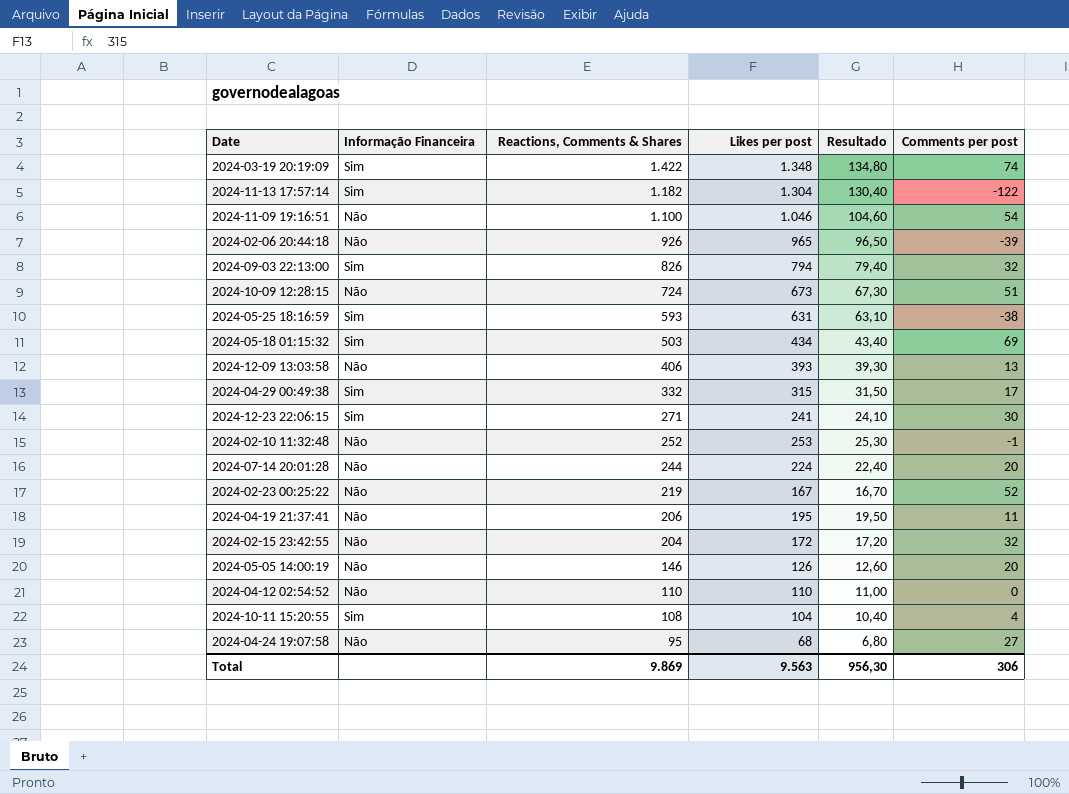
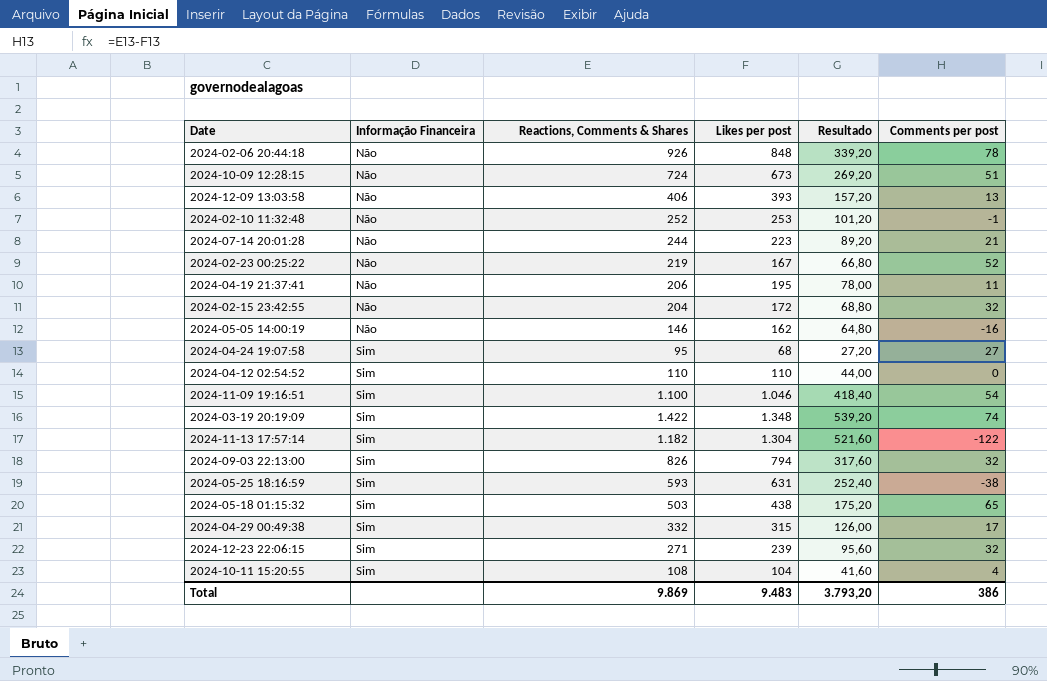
row order: Reactions, Comments & Shares descending -> Informação Financeira ascending
column Resultado | formula: [Likes per post] * 0,1 -> [Likes per post] * 0,4
2024-02-06 20:44:18 | Likes per post: 965 -> 848
2024-02-06 20:44:18 | Comments per post: -39 -> 78
2024-07-14 20:01:28 | Likes per post: 224 -> 223
2024-07-14 20:01:28 | Comments per post: 20 -> 21
2024-05-05 14:00:19 | Likes per post: 126 -> 162
2024-05-05 14:00:19 | Comments per post: 20 -> -16
2024-04-24 19:07:58 | Informação Financeira: Não -> Sim
2024-04-12 02:54:52 | Informação Financeira: Não -> Sim
2024-11-09 19:16:51 | Informação Financeira: Não -> Sim
2024-05-18 01:15:32 | Likes per post: 434 -> 438
2024-05-18 01:15:32 | Comments per post: 69 -> 65
2024-12-23 22:06:15 | Likes per post: 241 -> 239
2024-12-23 22:06:15 | Comments per post: 30 -> 32
Total | Likes per post: 9.563 -> 9.483
Total | Resultado: 956,30 -> 3.793,20
Total | Comments per post: 306 -> 386

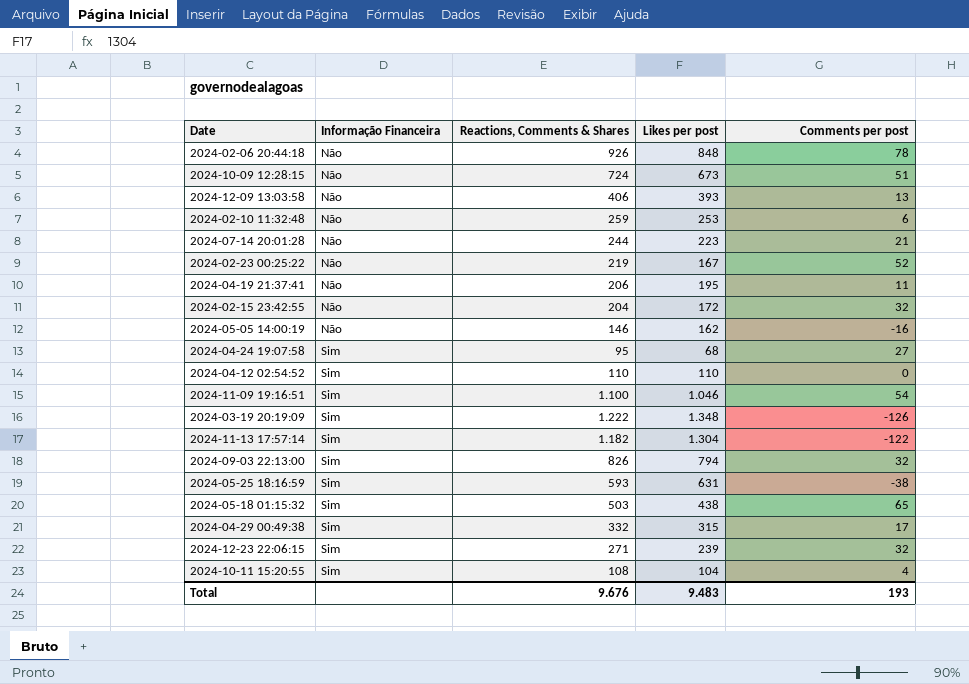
column Resultado | formula: [Likes per post] * 0,4 -> none
2024-02-10 11:32:48 | Reactions, Comments & Shares: 252 -> 259
2024-02-10 11:32:48 | Comments per post: -1 -> 6
2024-03-19 20:19:09 | Reactions, Comments & Shares: 1.422 -> 1.222
2024-03-19 20:19:09 | Comments per post: 74 -> -126
Total | Reactions, Comments & Shares: 9.869 -> 9.676
Total | Comments per post: 386 -> 193

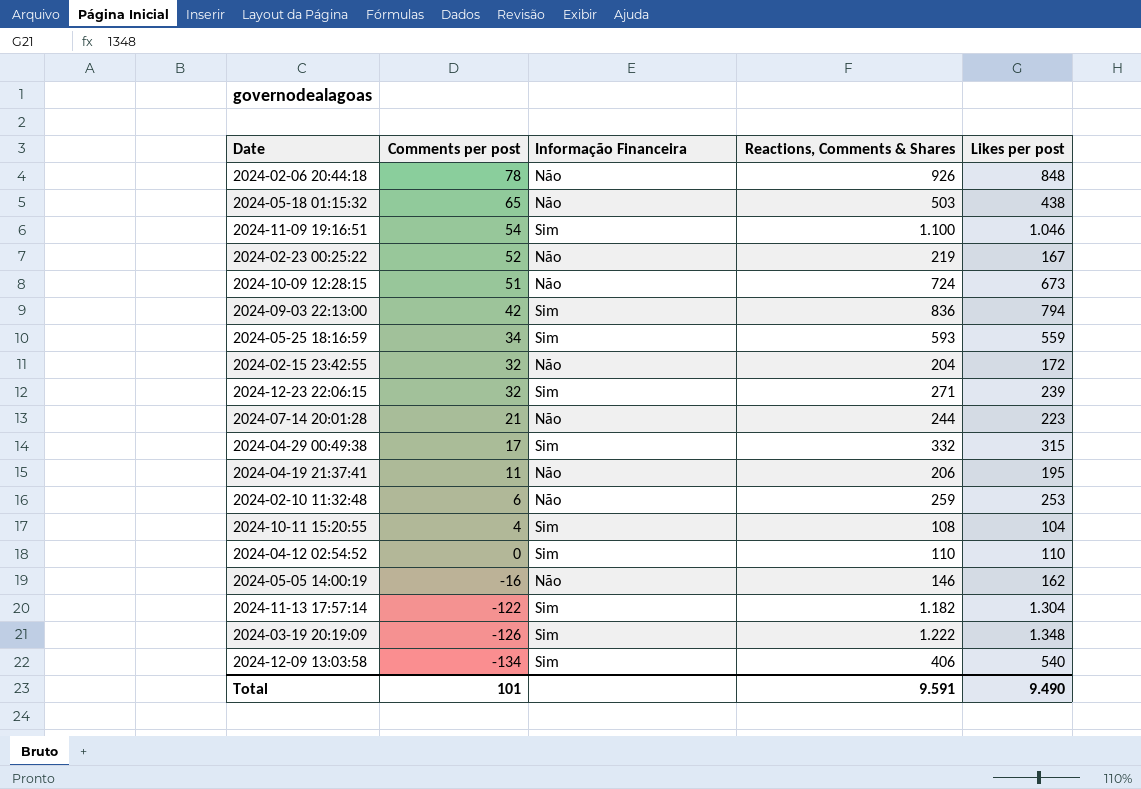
row order: Informação Financeira ascending -> Comments per post descending
column Comments per post | position: 5 -> 2
row 2024-04-24 19:07:58: Sim | 95 | 68 | 27 -> none
2024-05-18 01:15:32 | Informação Financeira: Sim -> Não
2024-09-03 22:13:00 | Comments per post: 32 -> 42
2024-09-03 22:13:00 | Reactions, Comments & Shares: 826 -> 836
2024-05-25 18:16:59 | Comments per post: -38 -> 34
2024-05-25 18:16:59 | Likes per post: 631 -> 559
2024-12-09 13:03:58 | Comments per post: 13 -> -134
2024-12-09 13:03:58 | Informação Financeira: Não -> Sim
2024-12-09 13:03:58 | Likes per post: 393 -> 540
Total | Comments per post: 193 -> 101
Total | Reactions, Comments & Shares: 9.676 -> 9.591
Total | Likes per post: 9.483 -> 9.490

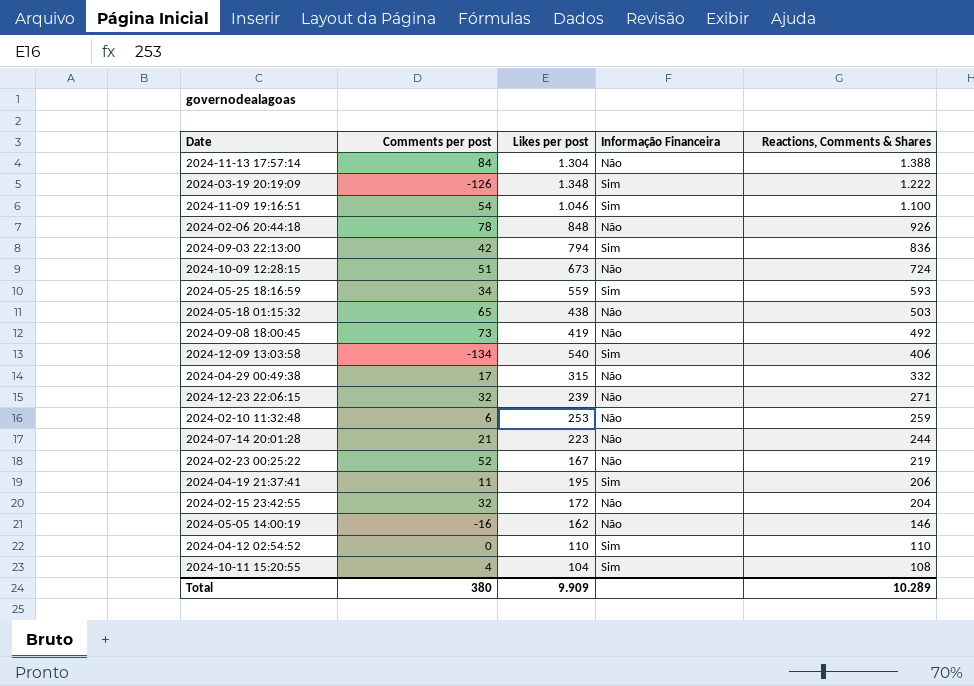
row order: Comments per post descending -> Reactions, Comments & Shares descending
column Likes per post | position: 5 -> 3
2024-11-13 17:57:14 | Comments per post: -122 -> 84
2024-11-13 17:57:14 | Informação Financeira: Sim -> Não
2024-11-13 17:57:14 | Reactions, Comments & Shares: 1.182 -> 1.388
row 2024-09-08 18:00:45: none -> 73 | 419 | Não | 492
2024-04-29 00:49:38 | Informação Financeira: Sim -> Não
2024-12-23 22:06:15 | Informação Financeira: Sim -> Não
2024-04-19 21:37:41 | Informação Financeira: Não -> Sim
Total | Comments per post: 101 -> 380
Total | Likes per post: 9.490 -> 9.909
Total | Reactions, Comments & Shares: 9.591 -> 10.289

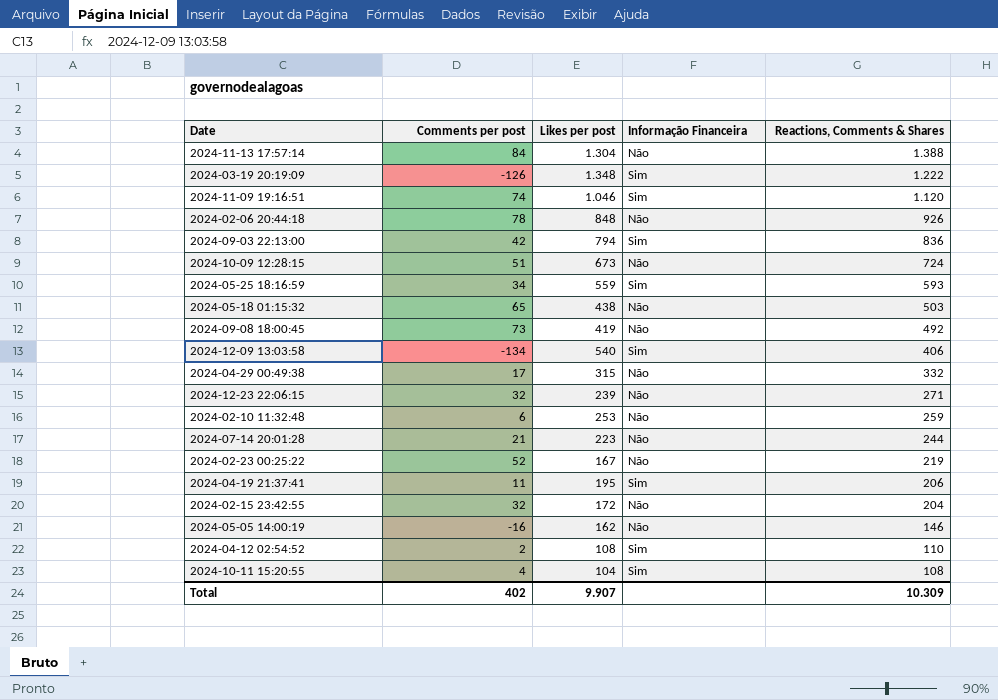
2024-11-09 19:16:51 | Comments per post: 54 -> 74
2024-11-09 19:16:51 | Reactions, Comments & Shares: 1.100 -> 1.120
2024-04-12 02:54:52 | Comments per post: 0 -> 2
2024-04-12 02:54:52 | Likes per post: 110 -> 108
Total | Comments per post: 380 -> 402
Total | Likes per post: 9.909 -> 9.907
Total | Reactions, Comments & Shares: 10.289 -> 10.309

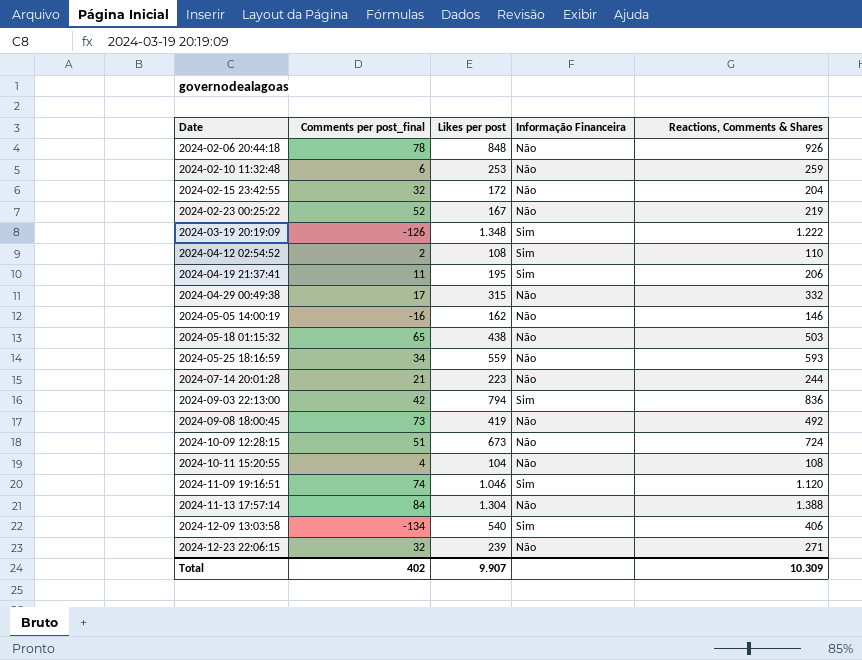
row order: Reactions, Comments & Shares descending -> Date ascending
column name: Comments per post -> Comments per post_final
2024-05-25 18:16:59 | Informação Financeira: Sim -> Não
2024-10-11 15:20:55 | Informação Financeira: Sim -> Não

